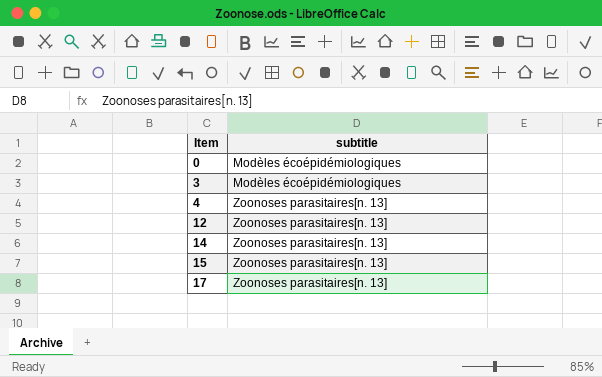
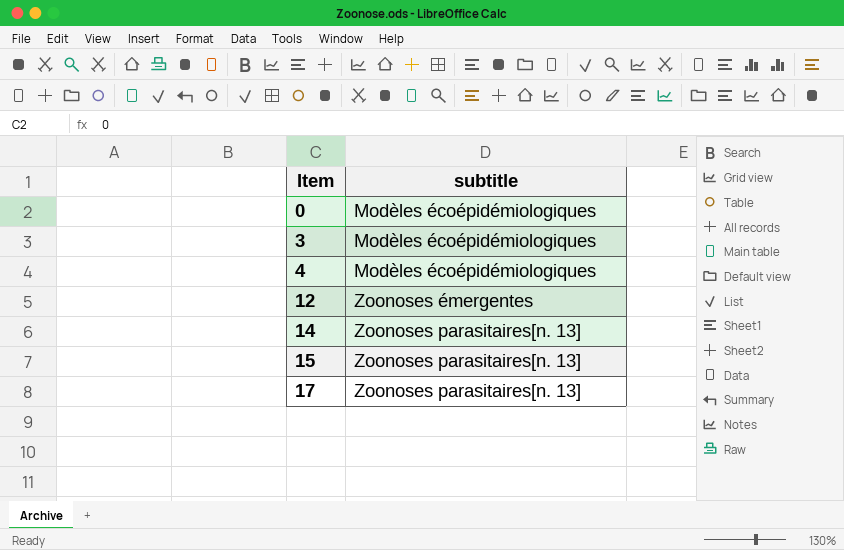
4 | subtitle: Zoonoses parasitaires[n. 13] -> Modèles écoépidémiologiques
12 | subtitle: Zoonoses parasitaires[n. 13] -> Zoonoses émergentes

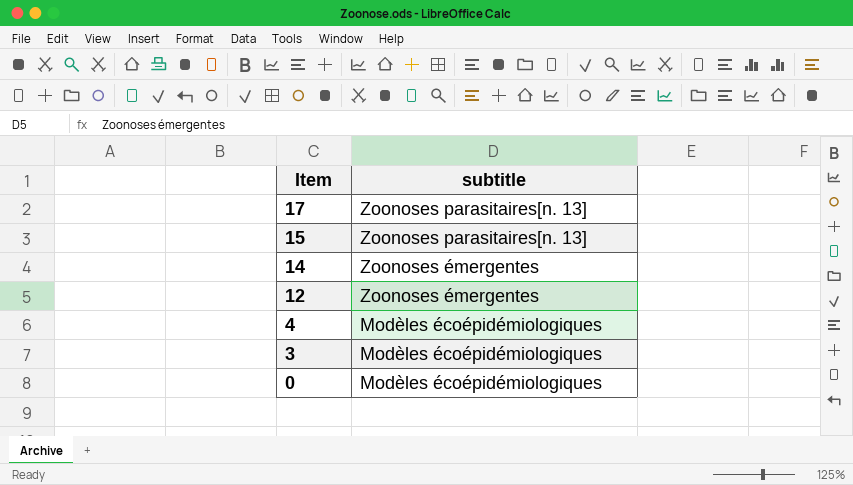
row order: Item ascending -> Item descending
14 | subtitle: Zoonoses parasitaires[n. 13] -> Zoonoses émergentes

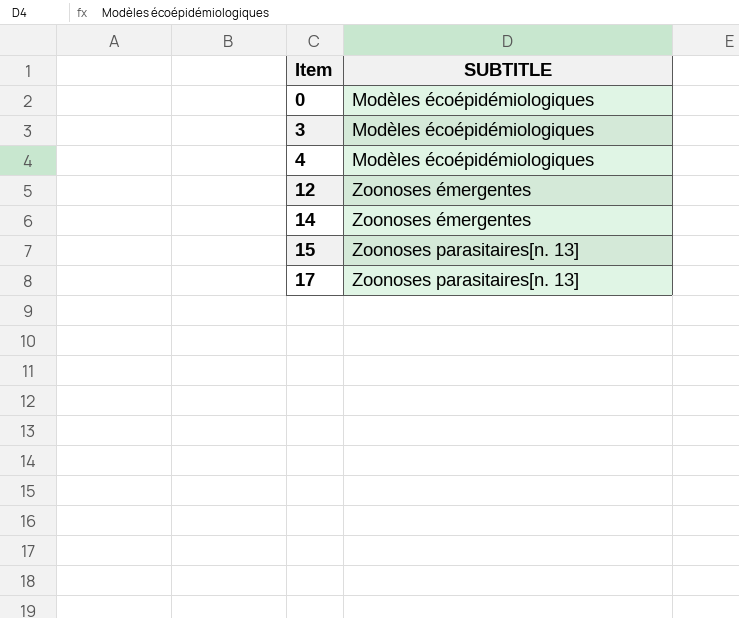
row order: Item descending -> Item ascending
column name: subtitle -> SUBTITLE

